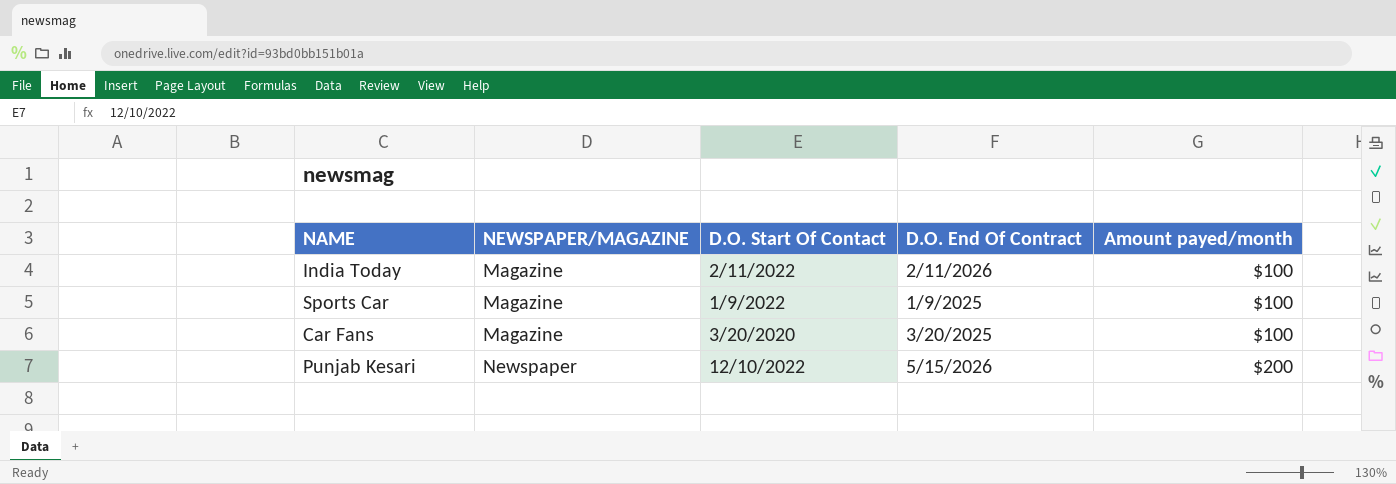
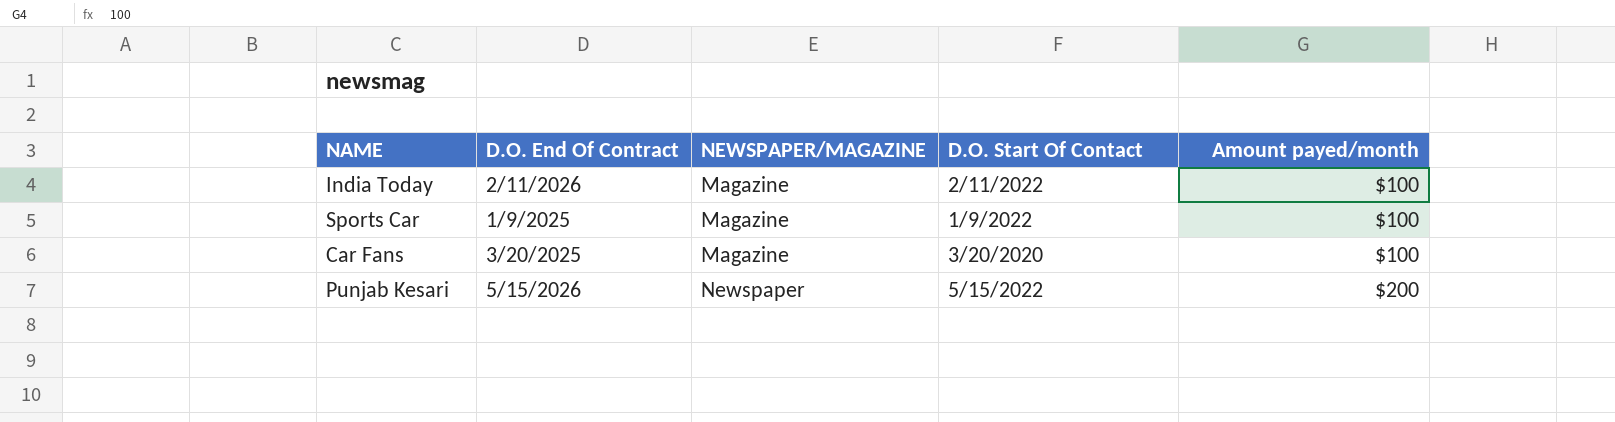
column D.O. End Of Contract | position: 4 -> 2
Punjab Kesari | D.O. Start Of Contact: 12/10/2022 -> 5/15/2022

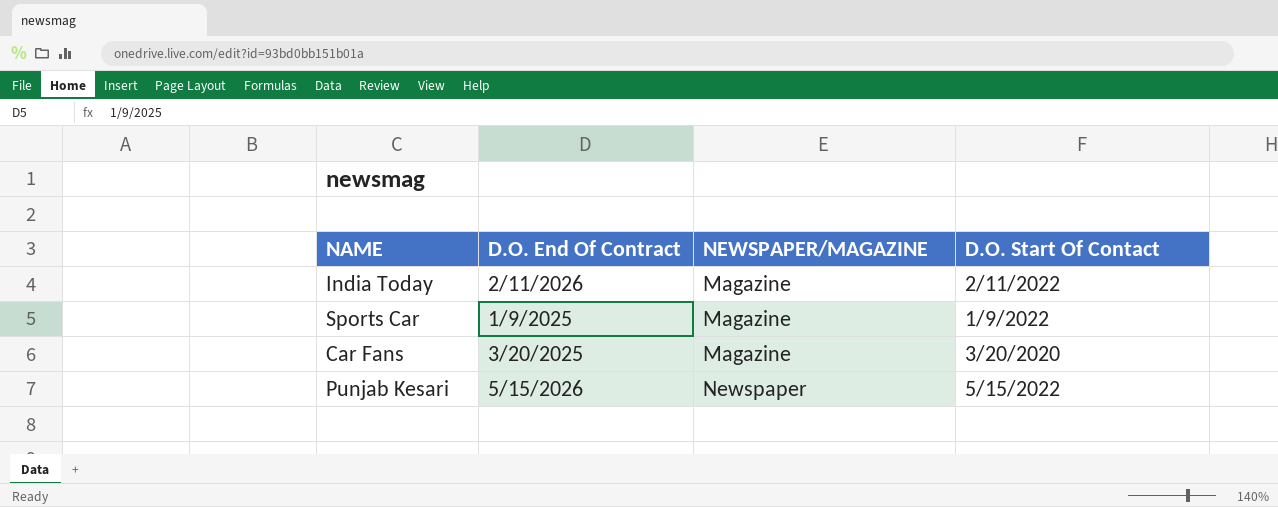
column Amount payed/month | position: 5 -> none

